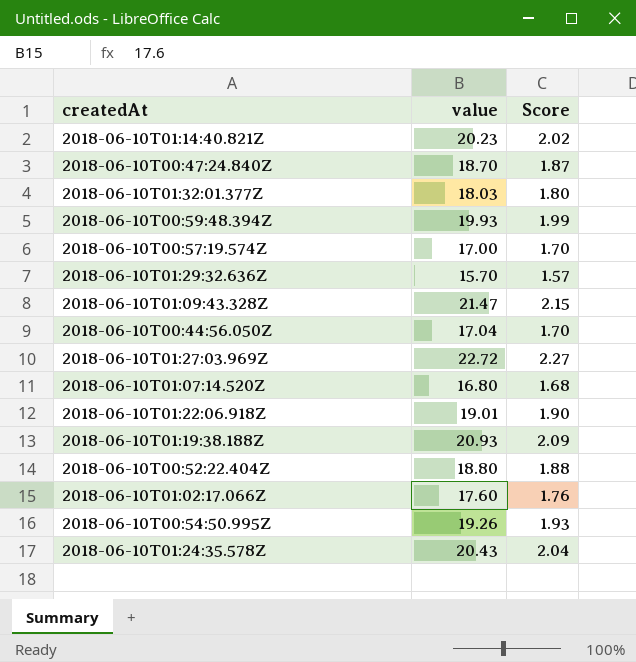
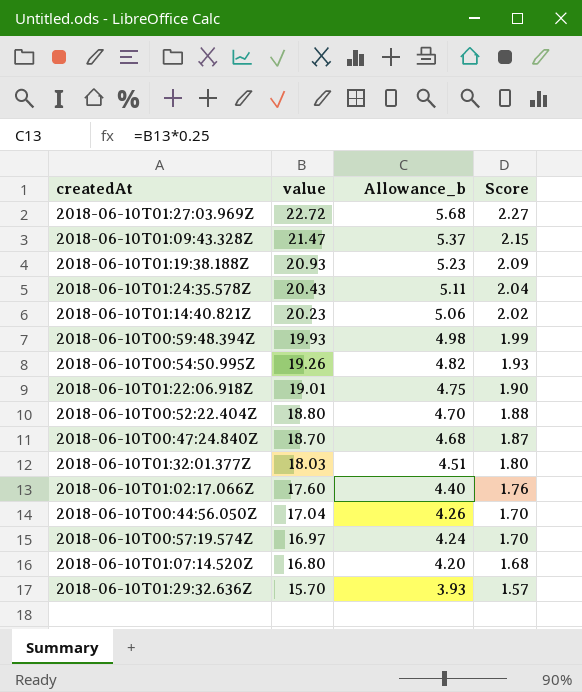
row order: none -> value descending
column Allowance_b | formula: none -> [value] * 0.25
2018-06-10T00:57:19.574Z | value: 17.00 -> 16.97

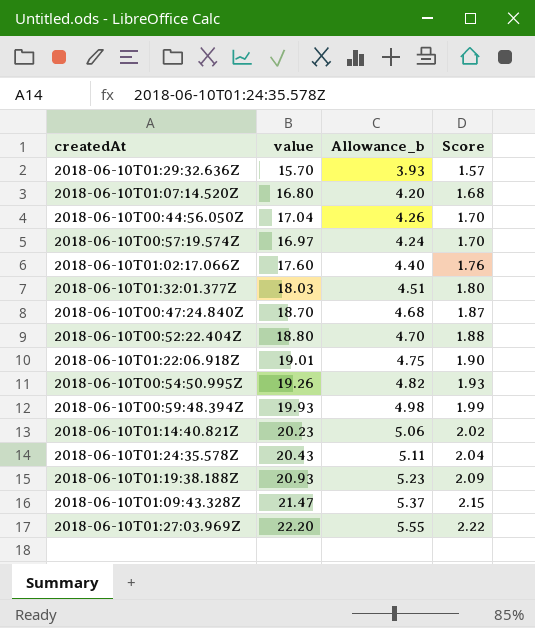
row order: value descending -> Score ascending
2018-06-10T01:27:03.969Z | value: 22.72 -> 22.20
2018-06-10T01:27:03.969Z | Allowance_b: 5.68 -> 5.55
2018-06-10T01:27:03.969Z | Score: 2.27 -> 2.22

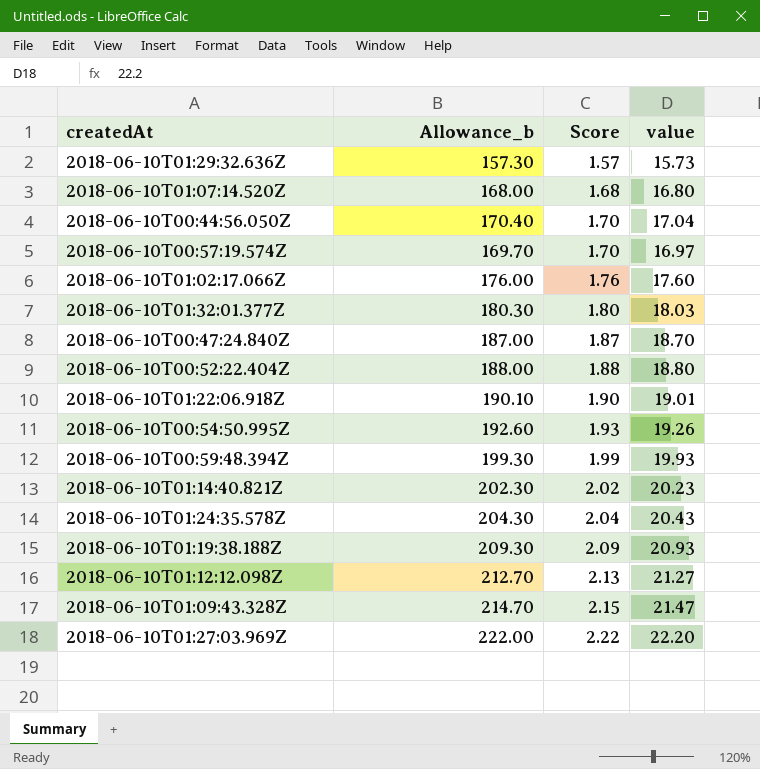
column Allowance_b | formula: [value] * 0.25 -> [value] * 10
column value | position: 2 -> 4
2018-06-10T01:29:32.636Z | value: 15.70 -> 15.73
row 2018-06-10T01:12:12.098Z: none -> 212.70 | 2.13 | 21.27

